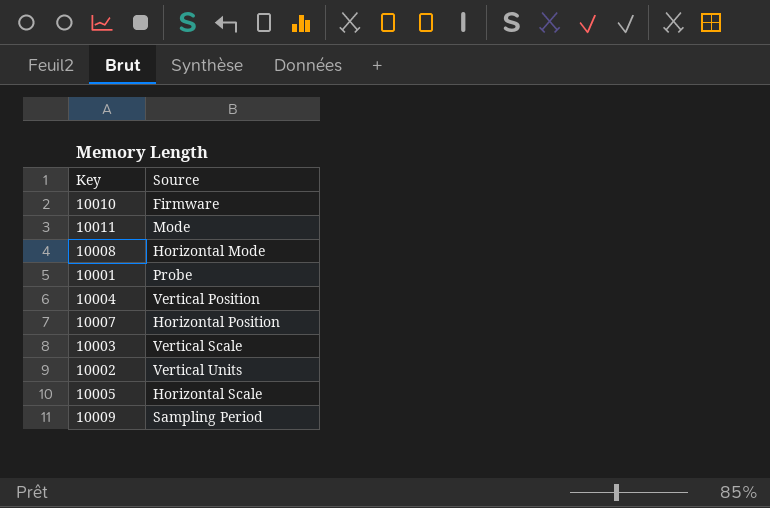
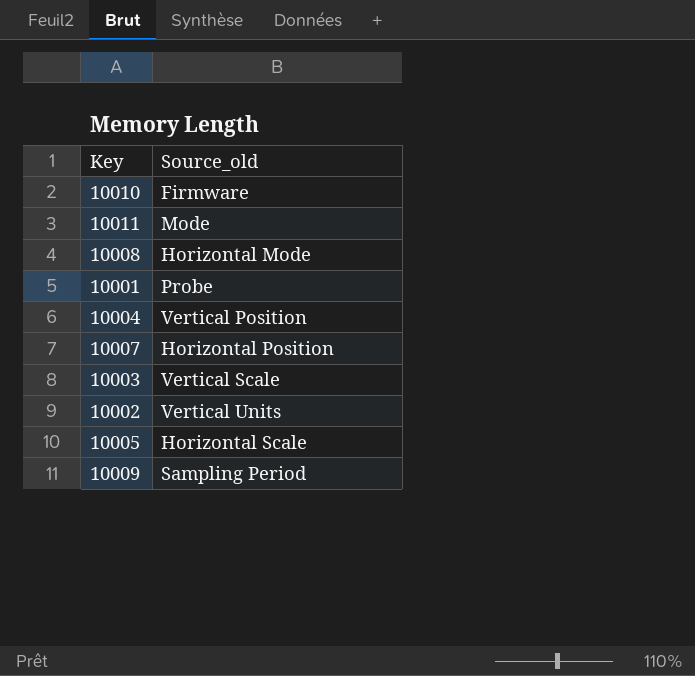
column name: Source -> Source_old

